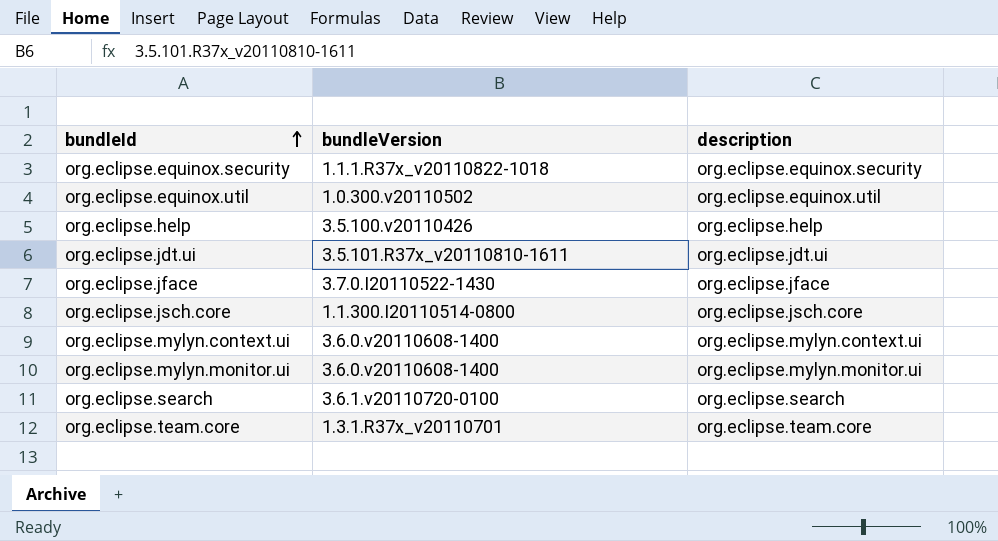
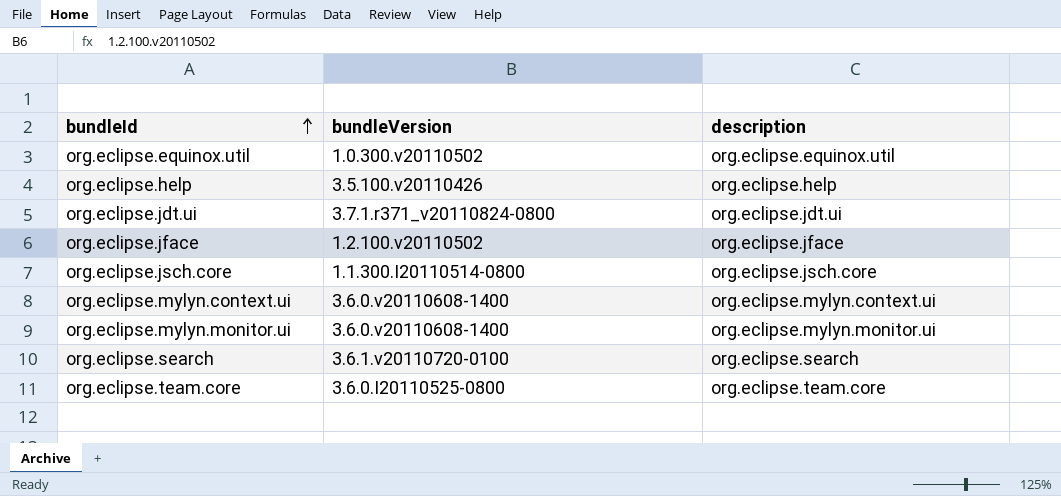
row org.eclipse.equinox.security: 1.1.1.R37x_v20110822-1018 | org.eclipse.equinox.security -> none
org.eclipse.jdt.ui | bundleVersion: 3.5.101.R37x_v20110810-1611 -> 3.7.1.r371_v20110824-0800
org.eclipse.jface | bundleVersion: 3.7.0.I20110522-1430 -> 1.2.100.v20110502
org.eclipse.team.core | bundleVersion: 1.3.1.R37x_v20110701 -> 3.6.0.I20110525-0800

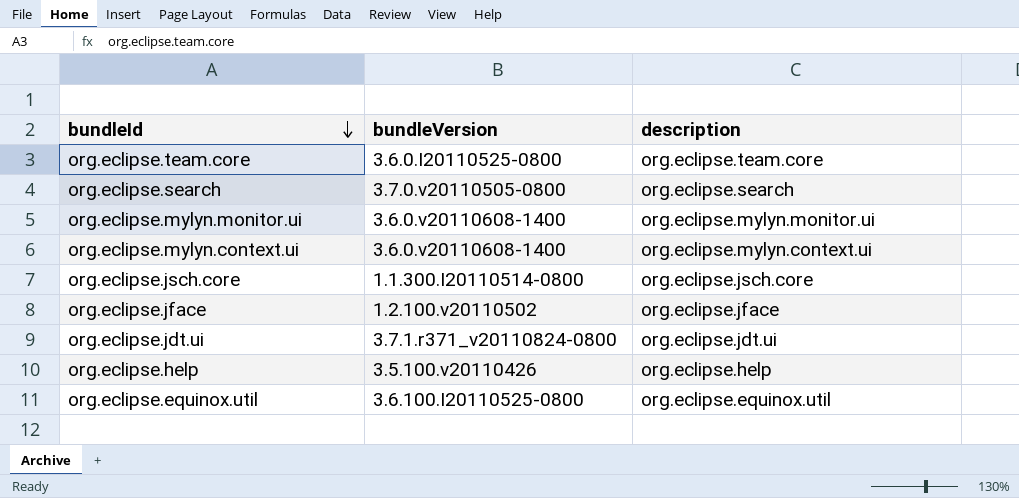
row order: bundleId ascending -> bundleId descending
org.eclipse.search | bundleVersion: 3.6.1.v20110720-0100 -> 3.7.0.v20110505-0800
org.eclipse.equinox.util | bundleVersion: 1.0.300.v20110502 -> 3.6.100.I20110525-0800

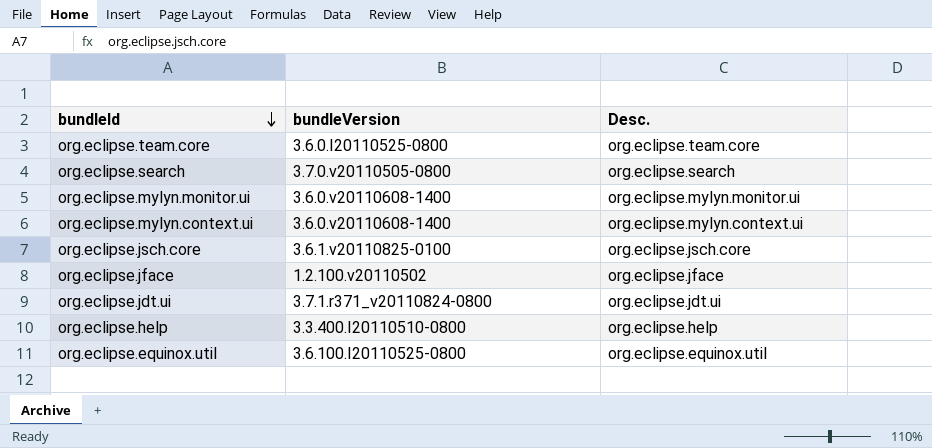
column name: description -> Desc.
org.eclipse.jsch.core | bundleVersion: 1.1.300.I20110514-0800 -> 3.6.1.v20110825-0100
org.eclipse.help | bundleVersion: 3.5.100.v20110426 -> 3.3.400.I20110510-0800

